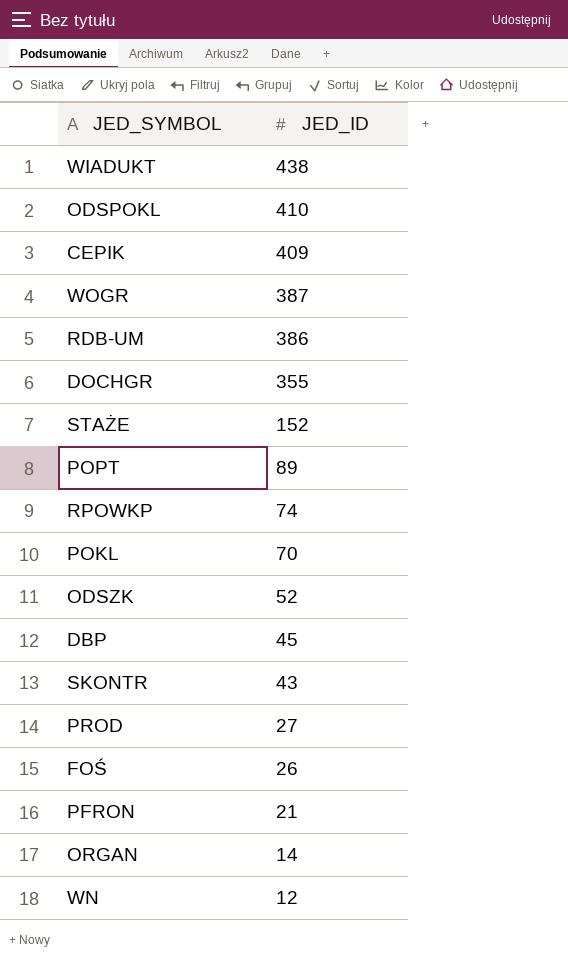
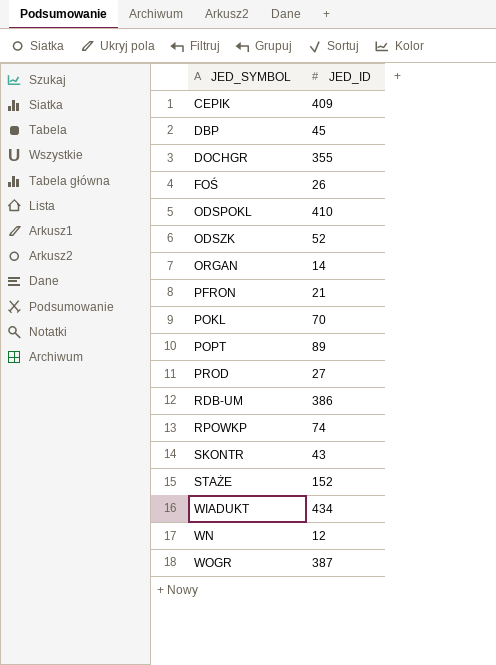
row order: JED_ID descending -> JED_SYMBOL ascending
WIADUKT | JED_ID: 438 -> 434

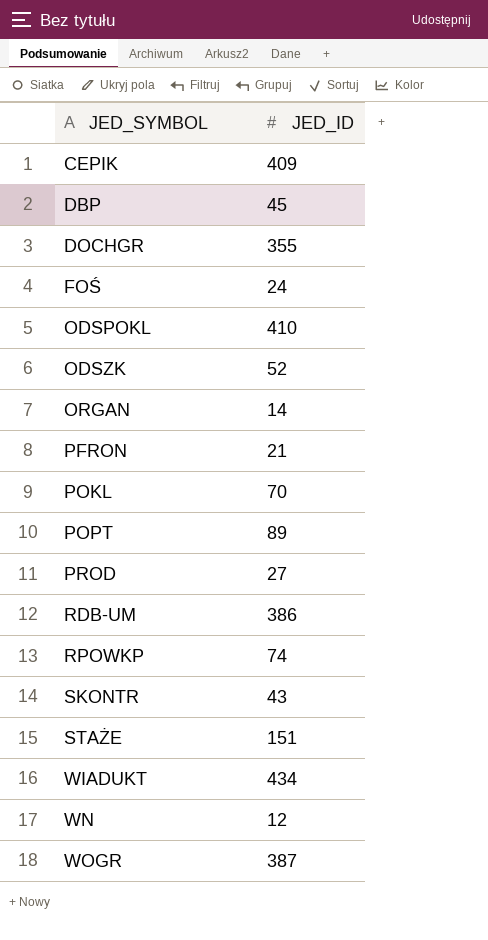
FOŚ | JED_ID: 26 -> 24
STAŻE | JED_ID: 152 -> 151

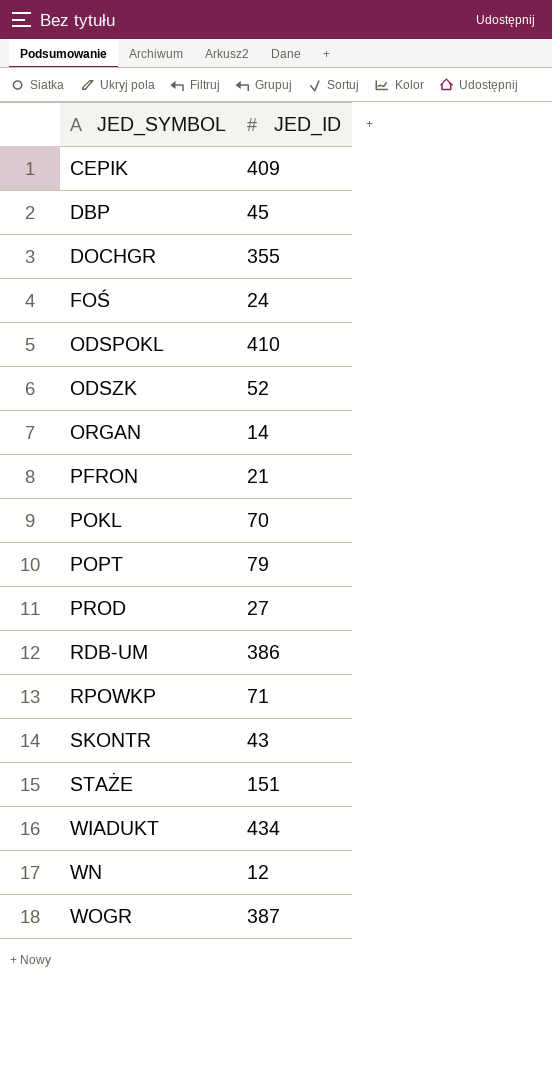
POPT | JED_ID: 89 -> 79
RPOWKP | JED_ID: 74 -> 71

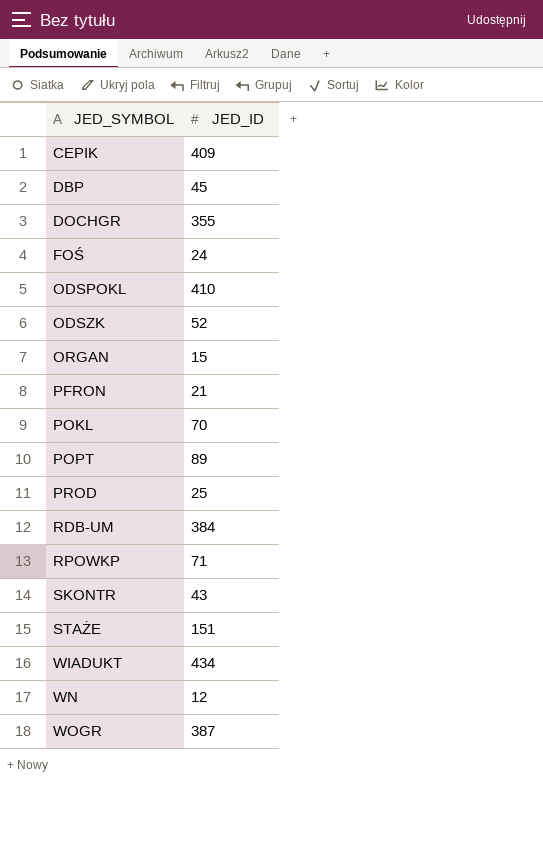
ORGAN | JED_ID: 14 -> 15
POPT | JED_ID: 79 -> 89
PROD | JED_ID: 27 -> 25
RDB-UM | JED_ID: 386 -> 384

